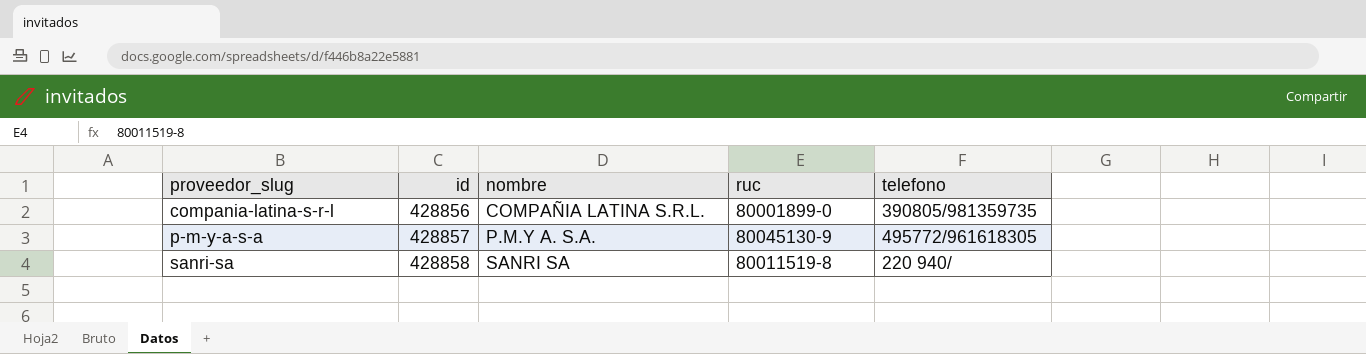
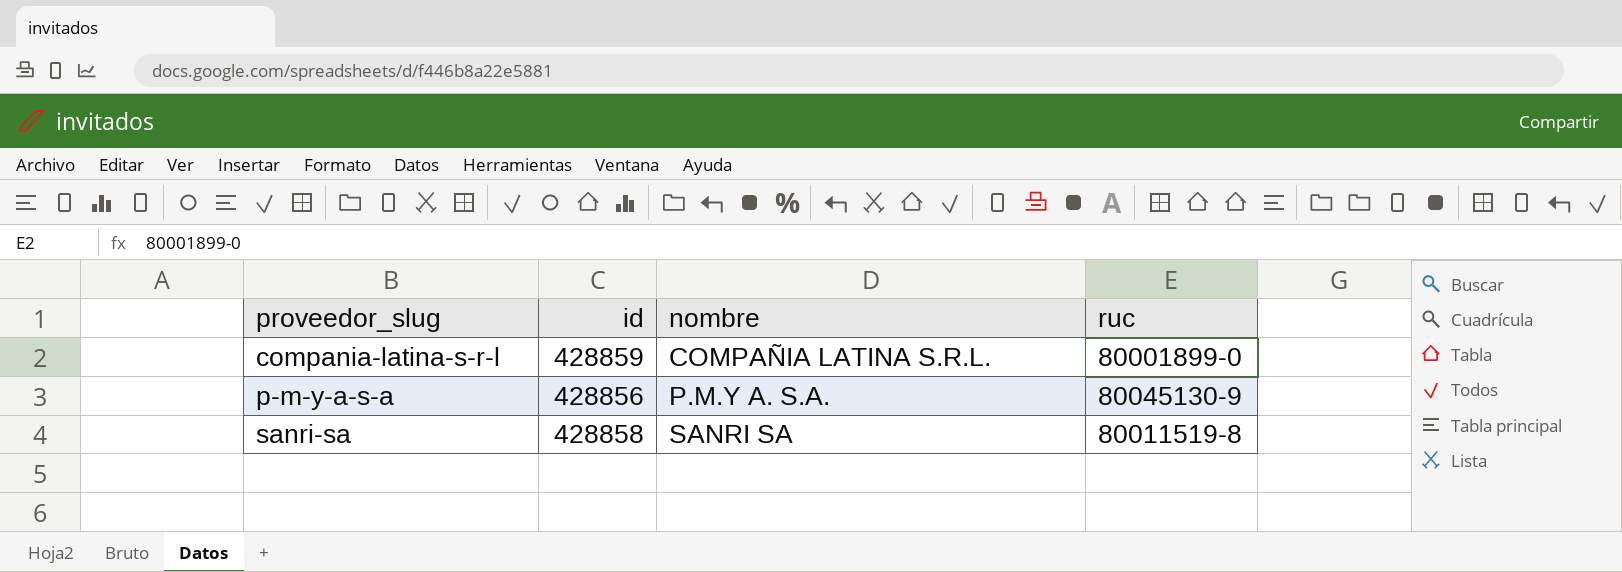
column telefono | position: 5 -> none
compania-latina-s-r-l | id: 428856 -> 428859
p-m-y-a-s-a | id: 428857 -> 428856

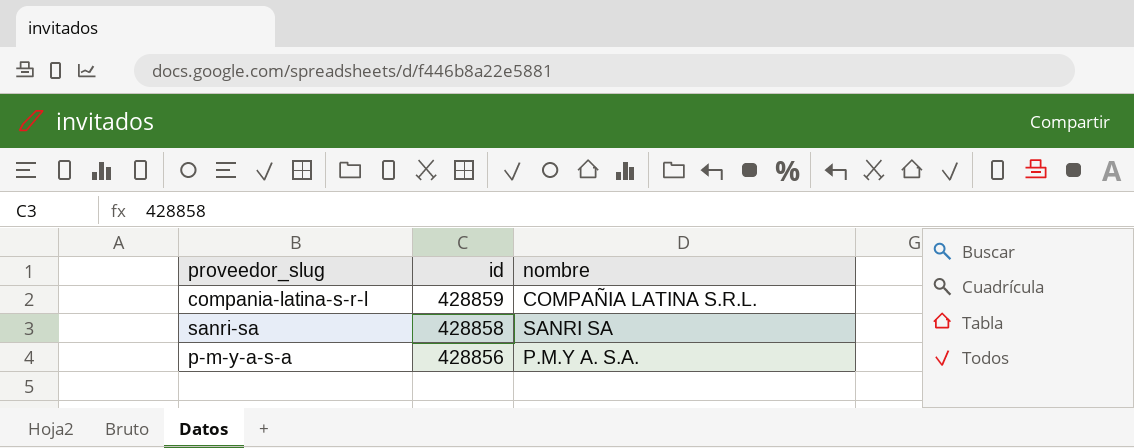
row order: proveedor_slug ascending -> id descending
column ruc | position: 4 -> none

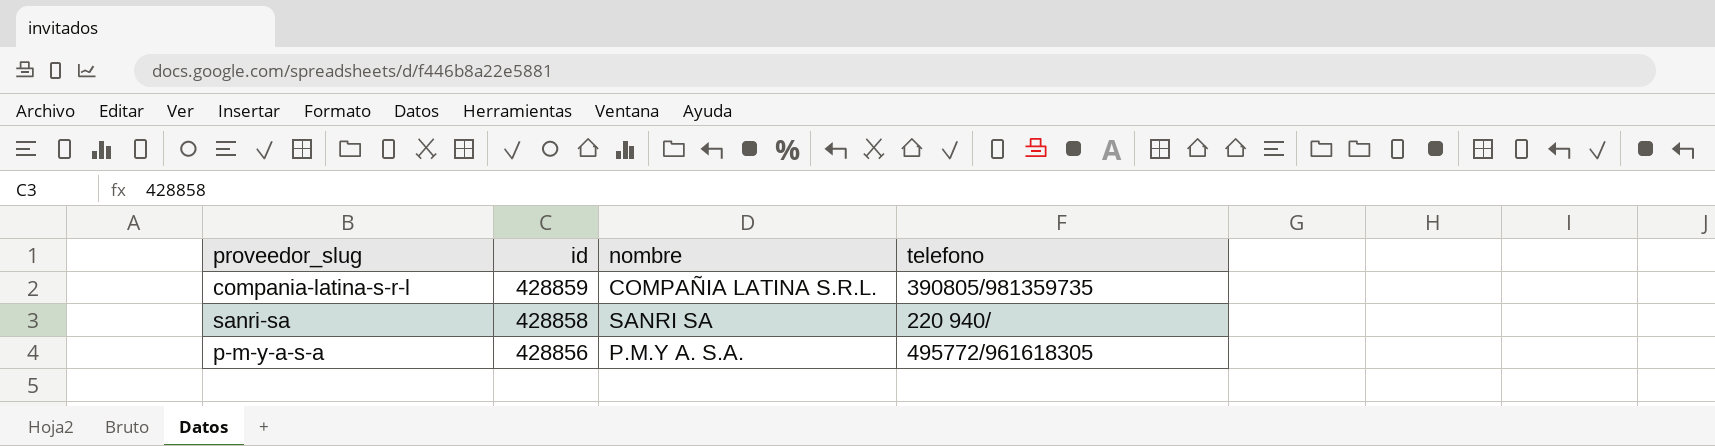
column telefono | position: none -> 4

